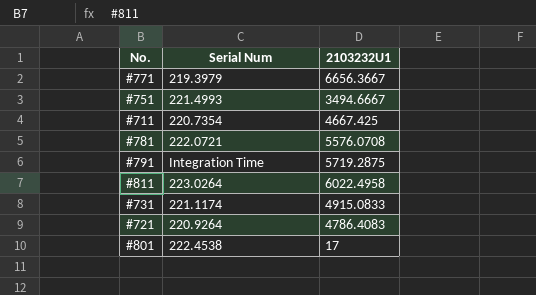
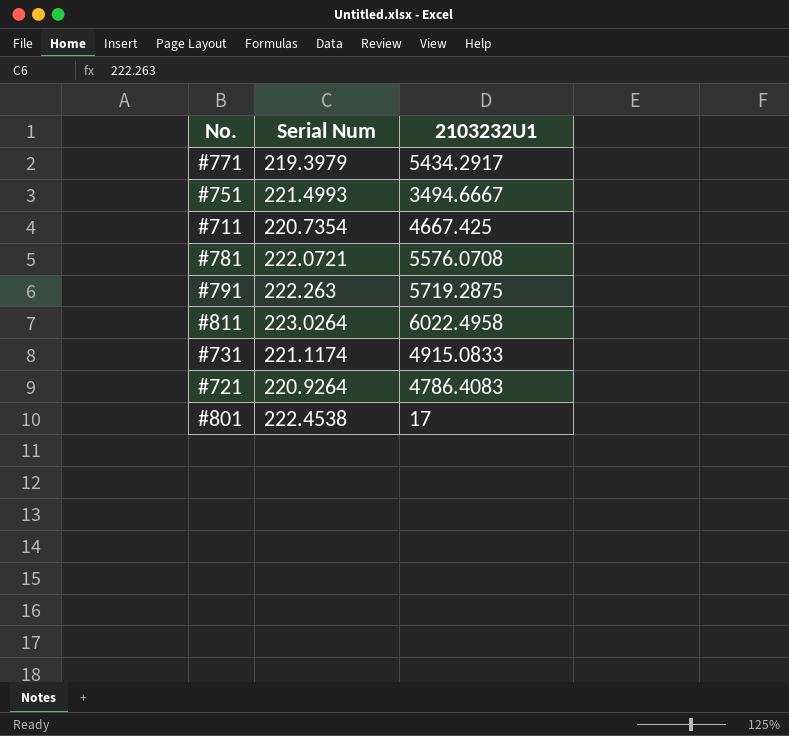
#771 | 2103232U1: 6656.3667 -> 5434.2917
#791 | Serial Num: Integration Time -> 222.263

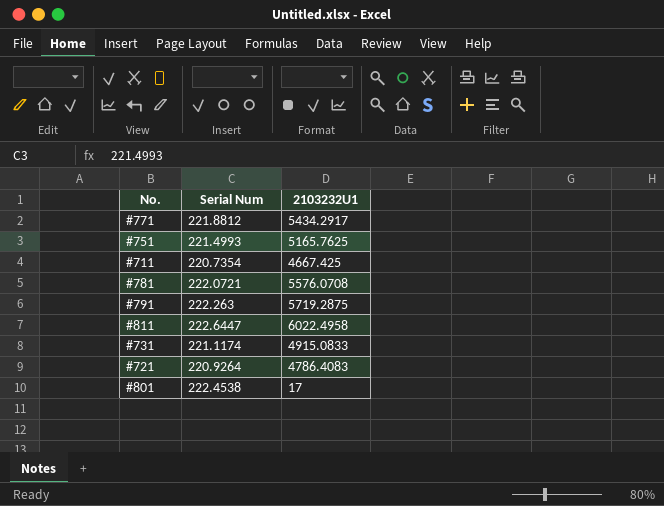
#771 | Serial Num: 219.3979 -> 221.8812
#751 | 2103232U1: 3494.6667 -> 5165.7625
#811 | Serial Num: 223.0264 -> 222.6447

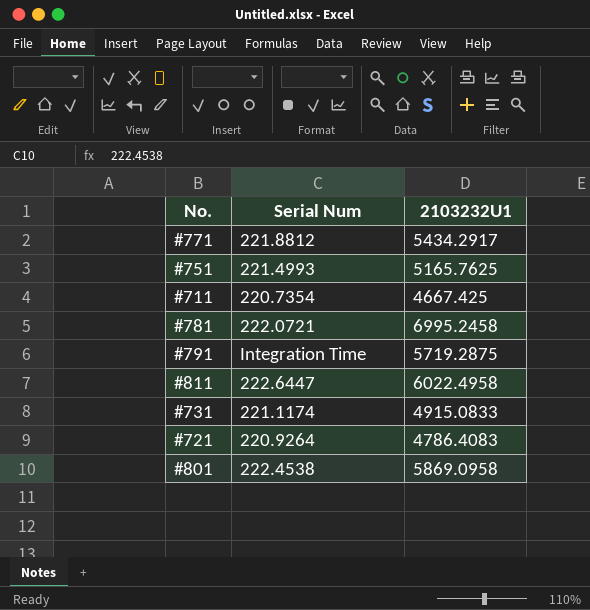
#781 | 2103232U1: 5576.0708 -> 6995.2458
#791 | Serial Num: 222.263 -> Integration Time
#801 | 2103232U1: 17 -> 5869.0958

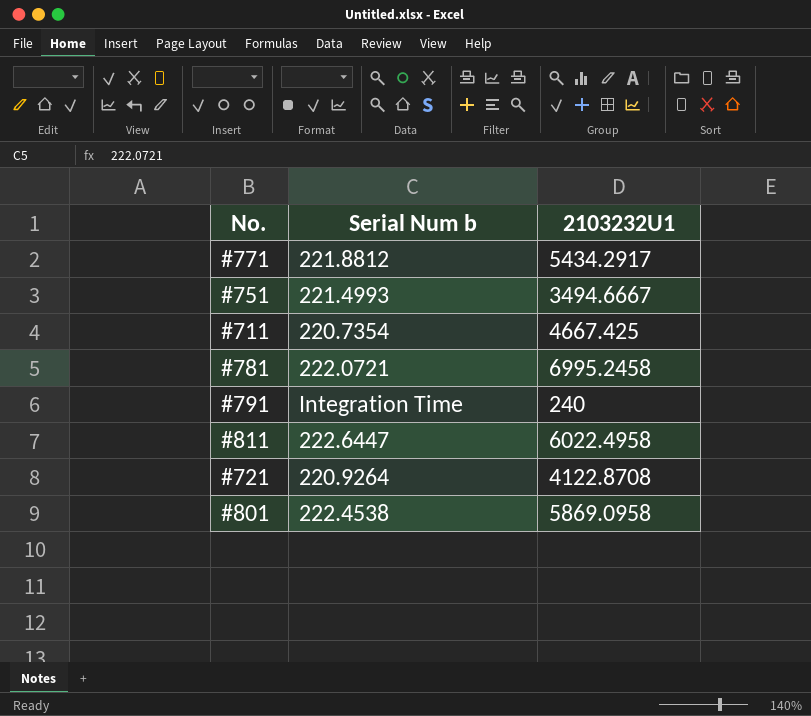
column name: Serial Num -> Serial Num b
row #731: 221.1174 | 4915.0833 -> none
#751 | 2103232U1: 5165.7625 -> 3494.6667
#791 | 2103232U1: 5719.2875 -> 240
#721 | 2103232U1: 4786.4083 -> 4122.8708

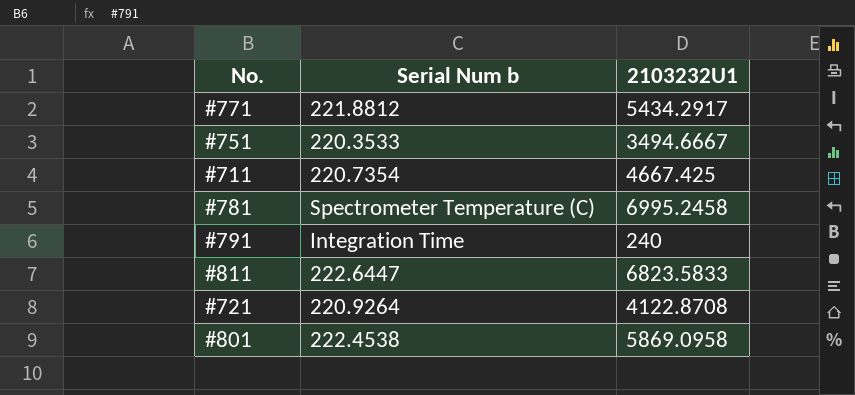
#751 | Serial Num b: 221.4993 -> 220.3533
#781 | Serial Num b: 222.0721 -> Spectrometer Temperature (C)
#811 | 2103232U1: 6022.4958 -> 6823.5833

